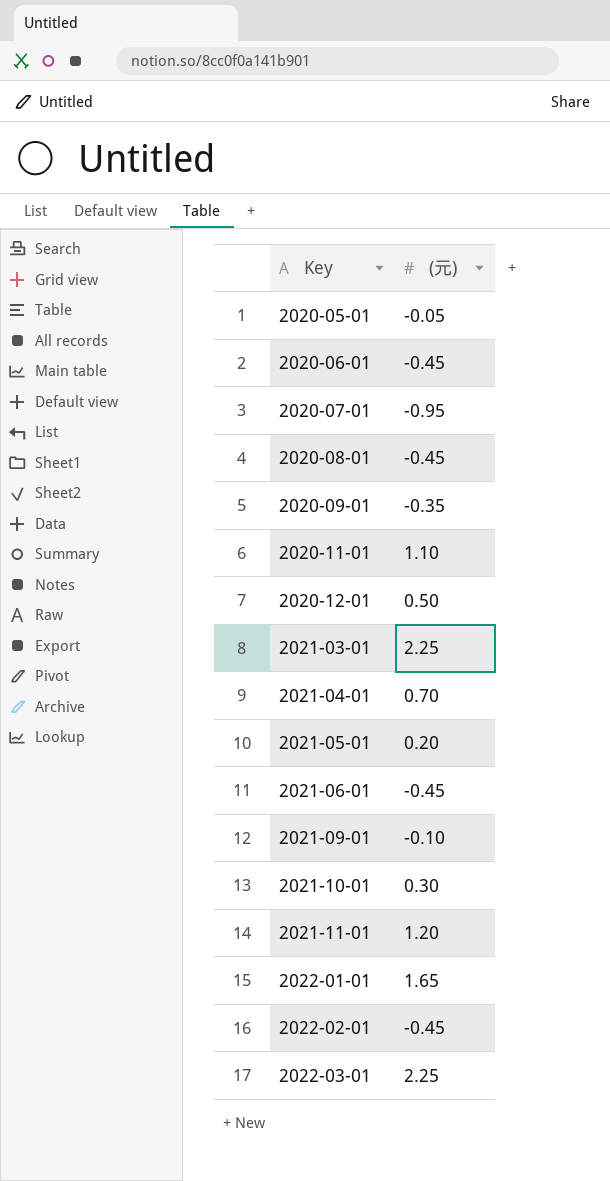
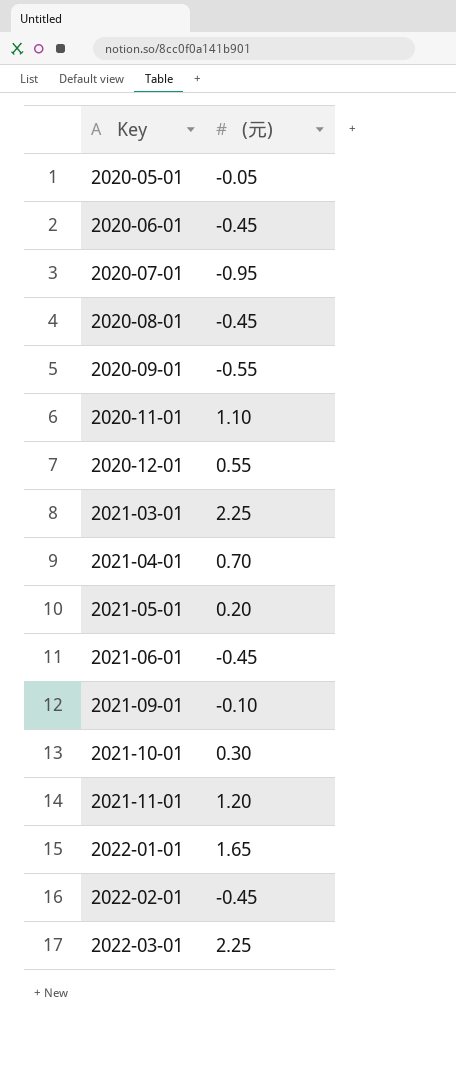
2020-09-01 | (元): -0.35 -> -0.55
2020-12-01 | (元): 0.50 -> 0.55

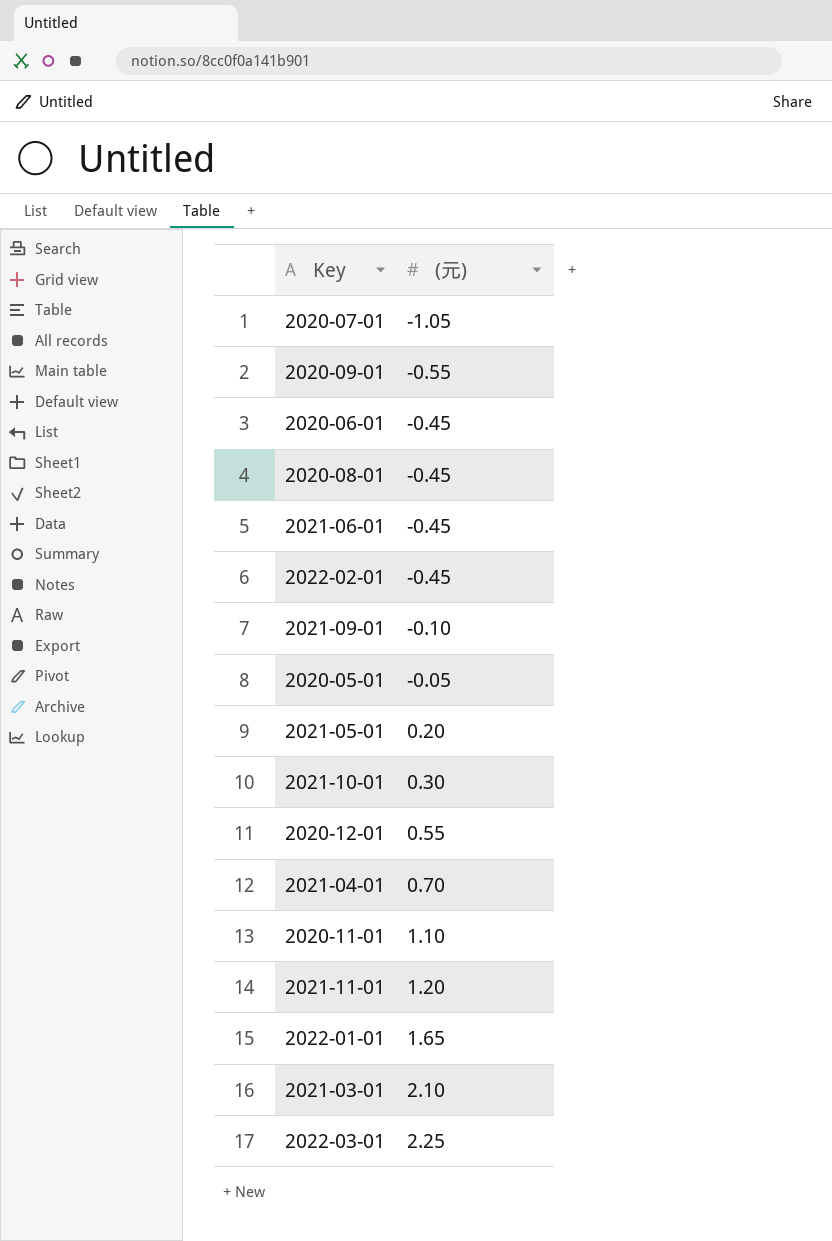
row order: Key ascending -> (元) ascending
2020-07-01 | (元): -0.95 -> -1.05
2021-03-01 | (元): 2.25 -> 2.10

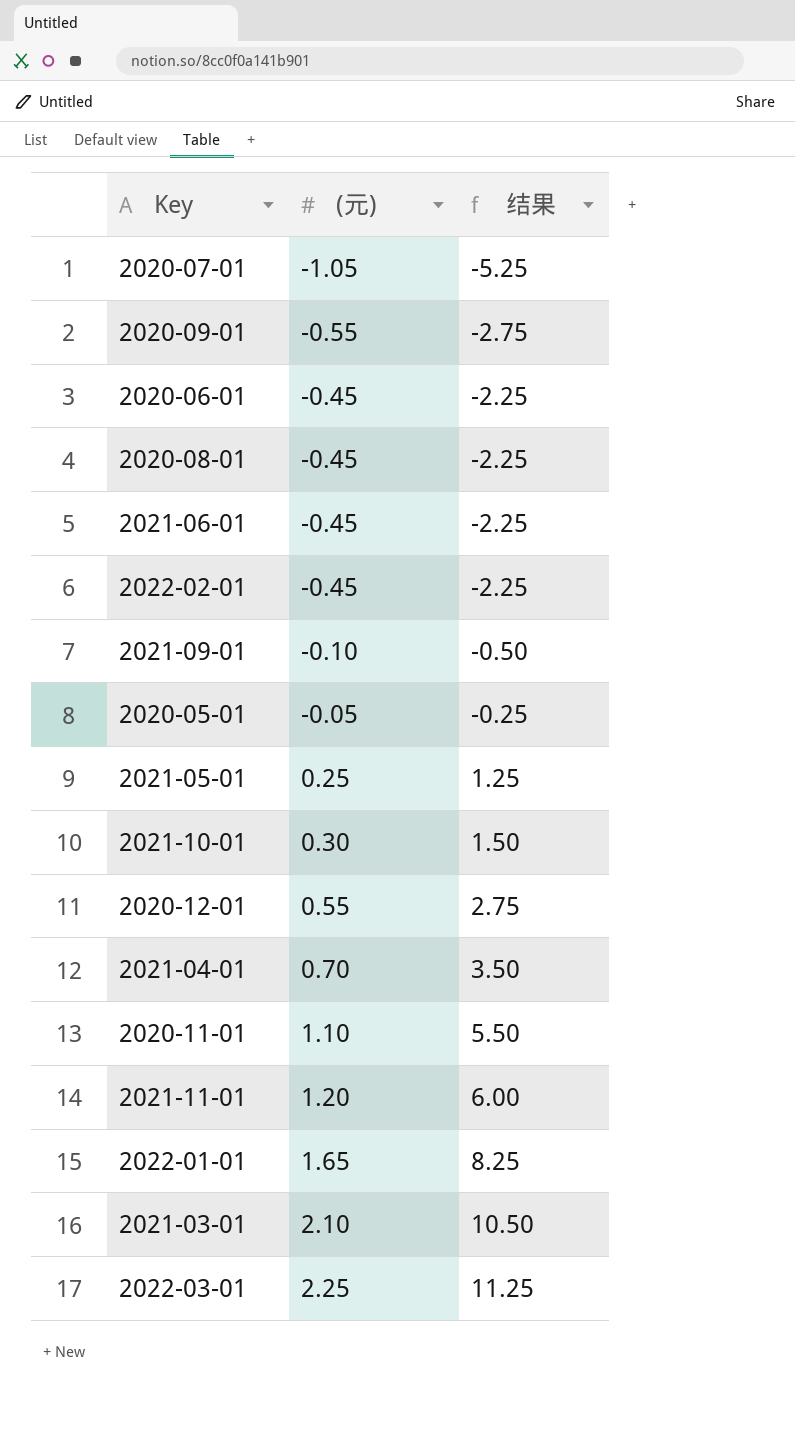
column 结果 | formula: none -> [(元)] * 5
2021-05-01 | (元): 0.20 -> 0.25

